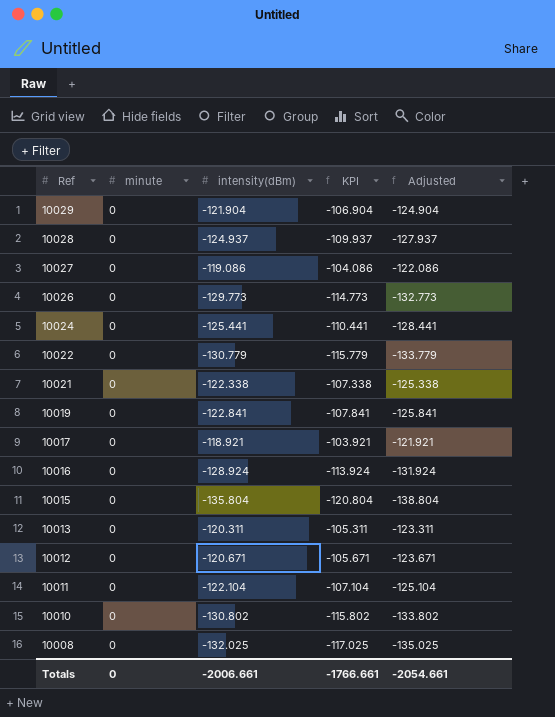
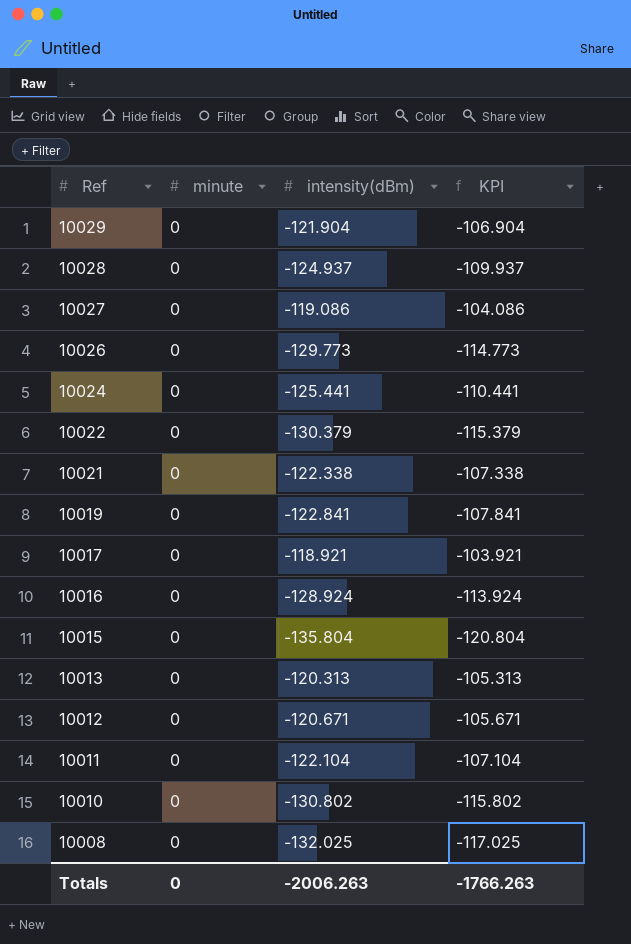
column Adjusted | formula: [intensity(dBm)] - 3 -> none
10022 | intensity(dBm): -130.779 -> -130.379
10022 | KPI: -115.779 -> -115.379
10013 | intensity(dBm): -120.311 -> -120.313
10013 | KPI: -105.311 -> -105.313
Totals | intensity(dBm): -2006.661 -> -2006.263
Totals | KPI: -1766.661 -> -1766.263

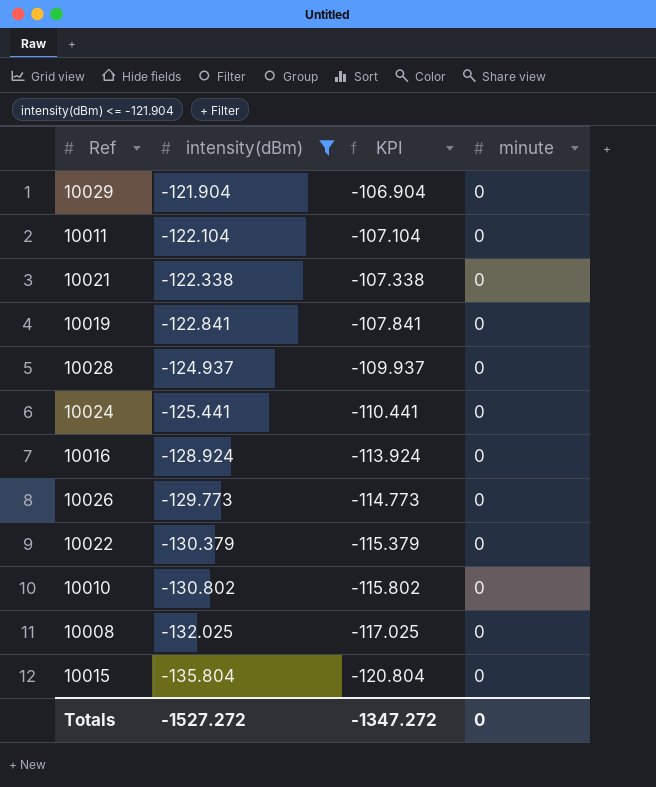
filter: none -> intensity(dBm) <= -121.904
row order: Ref descending -> intensity(dBm) descending
column minute | position: 2 -> 4
Totals | intensity(dBm): -2006.263 -> -1527.272
Totals | KPI: -1766.263 -> -1347.272

